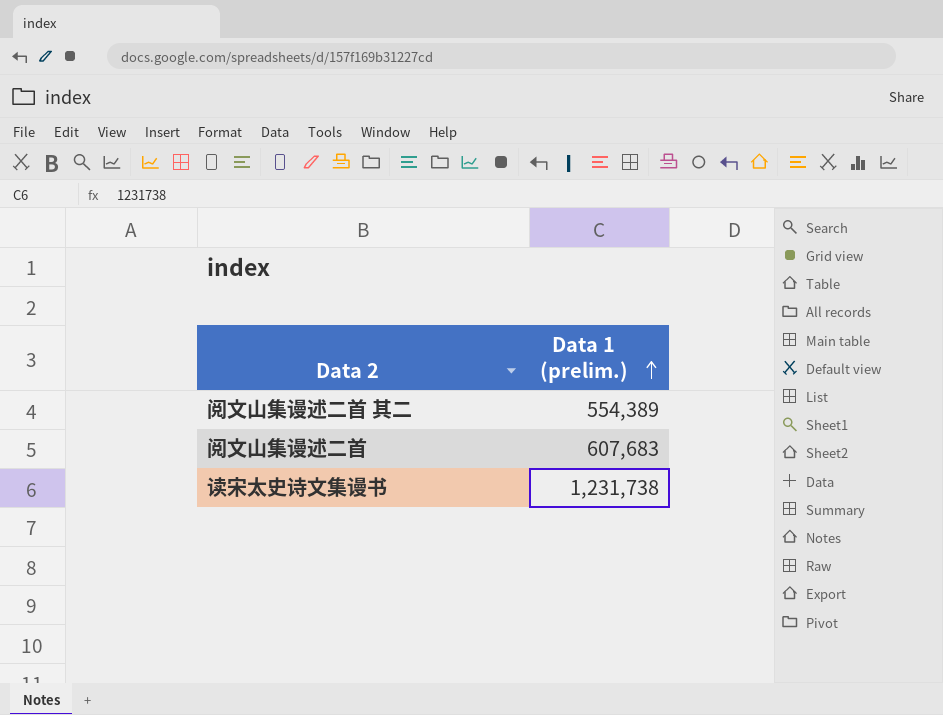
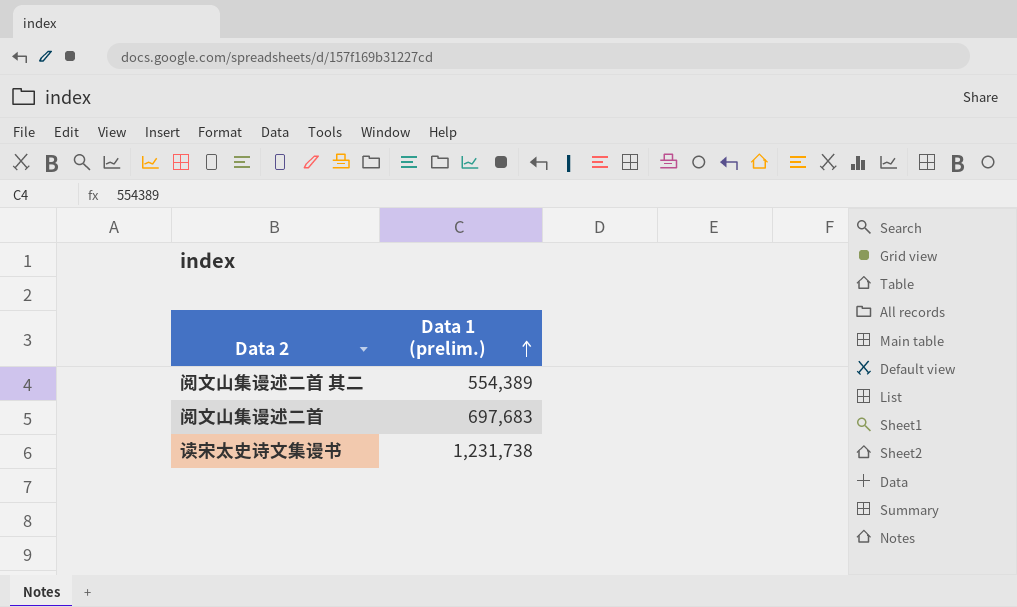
阅文山集谩述二首 | Data 1 (prelim.): 607,683 -> 697,683

